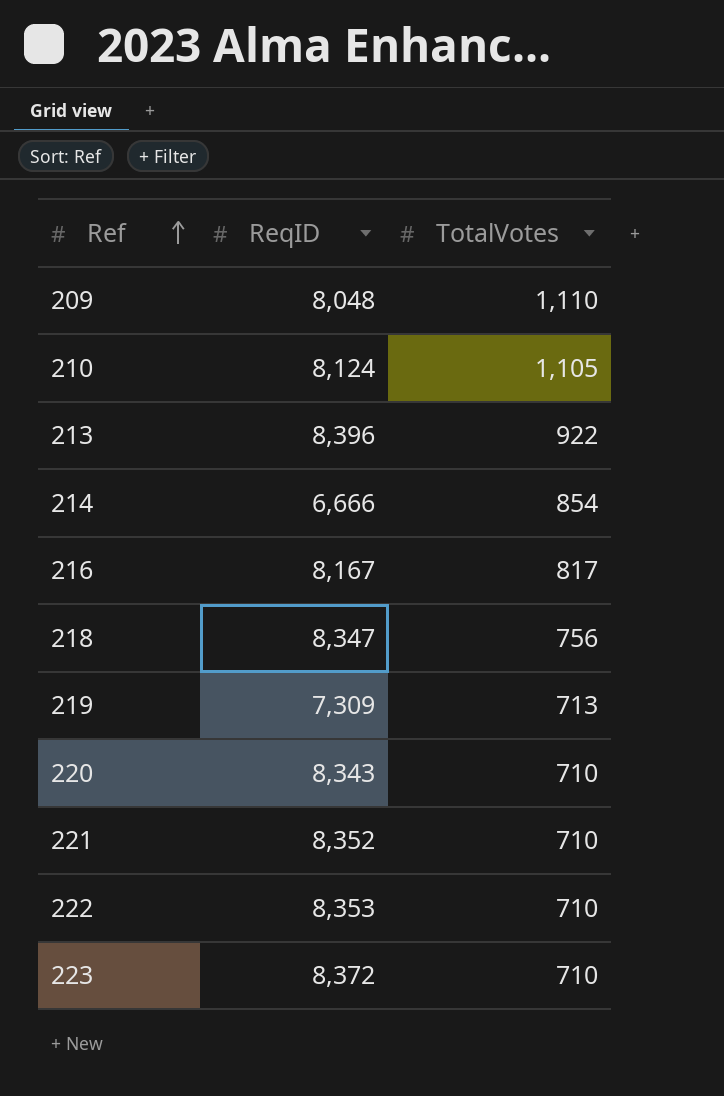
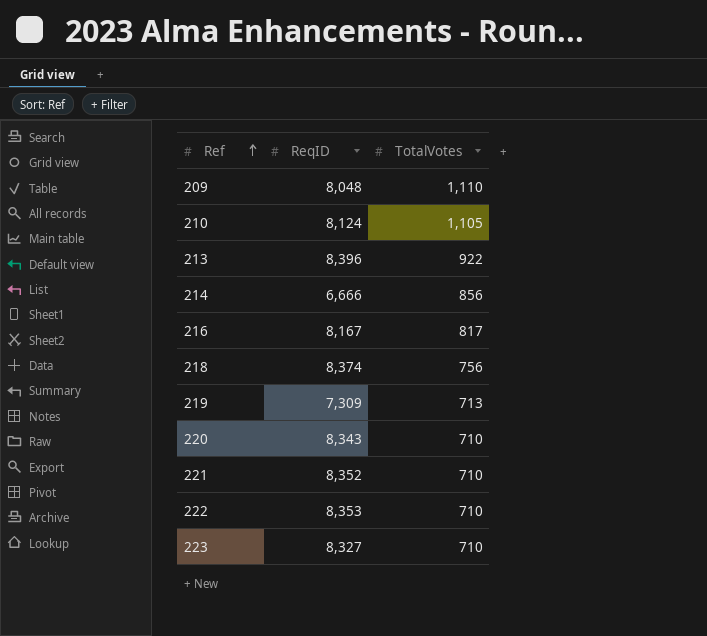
214 | TotalVotes: 854 -> 856
218 | ReqID: 8,347 -> 8,374
223 | ReqID: 8,372 -> 8,327

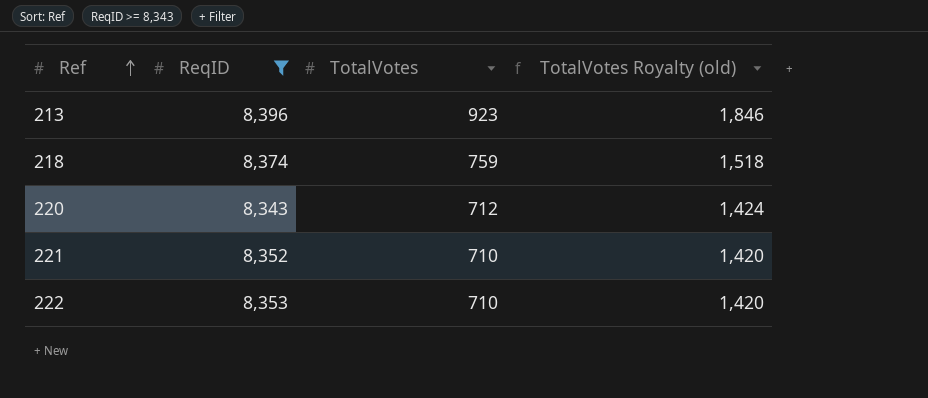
filter: none -> ReqID >= 8,343
column TotalVotes Royalty (old) | formula: none -> [TotalVotes] * 2
213 | TotalVotes: 922 -> 923
218 | TotalVotes: 756 -> 759
220 | TotalVotes: 710 -> 712

